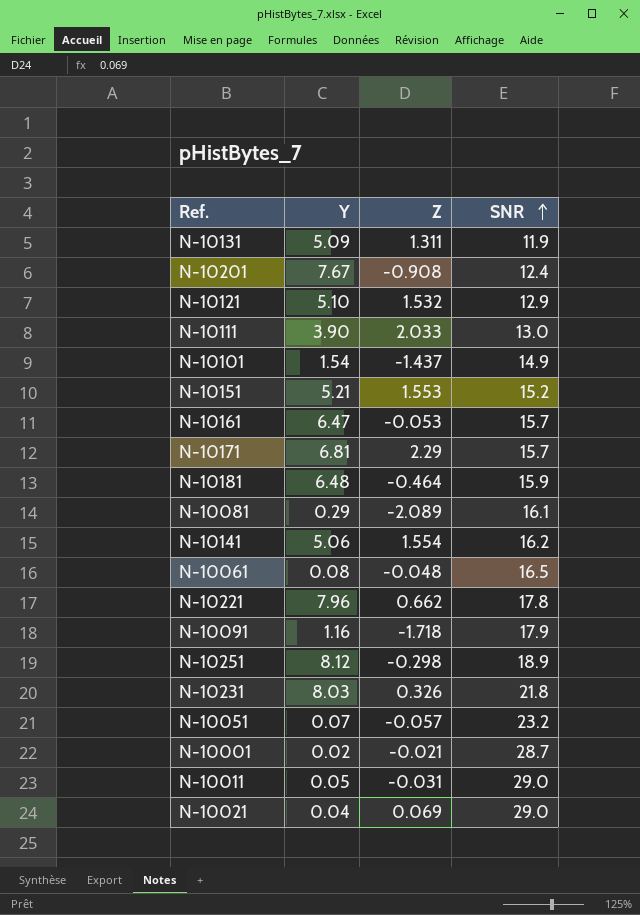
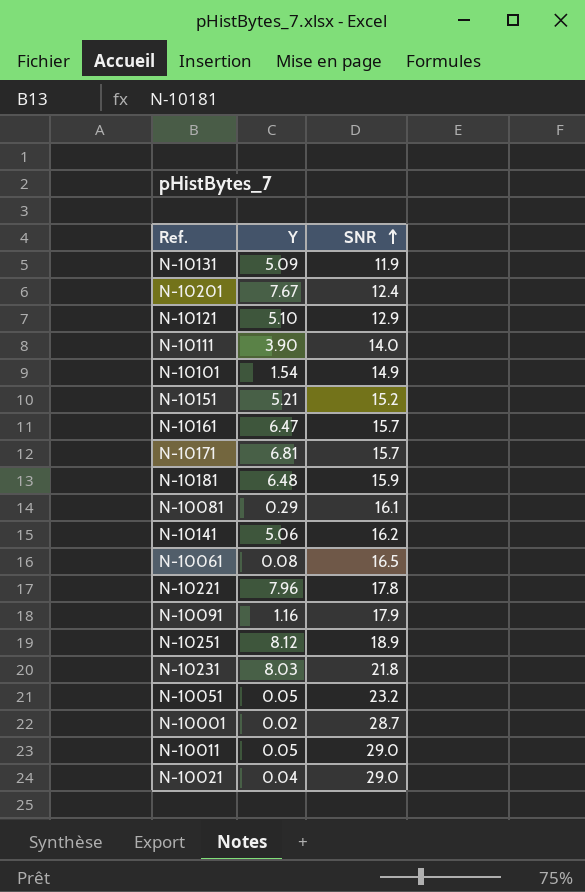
column Z | position: 3 -> none
N-10111 | SNR: 13.0 -> 14.0
N-10051 | Y: 0.07 -> 0.05

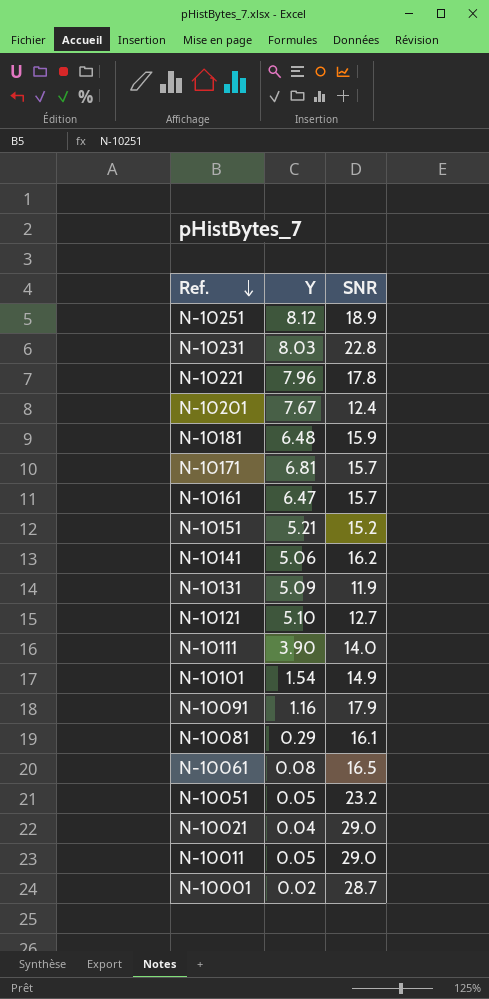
row order: SNR ascending -> Ref. descending
N-10231 | SNR: 21.8 -> 22.8
N-10121 | SNR: 12.9 -> 12.7

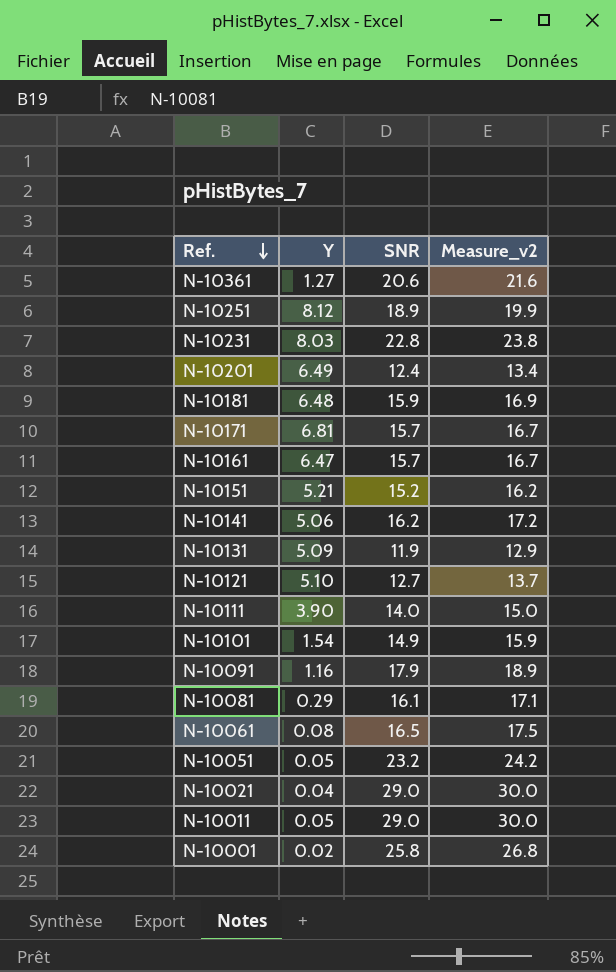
column Measure_v2 | formula: none -> [SNR] + 1
row N-10221: 7.96 | 17.8 -> none
row N-10361: none -> 1.27 | 20.6 | 21.6
N-10201 | Y: 7.67 -> 6.49
N-10001 | SNR: 28.7 -> 25.8

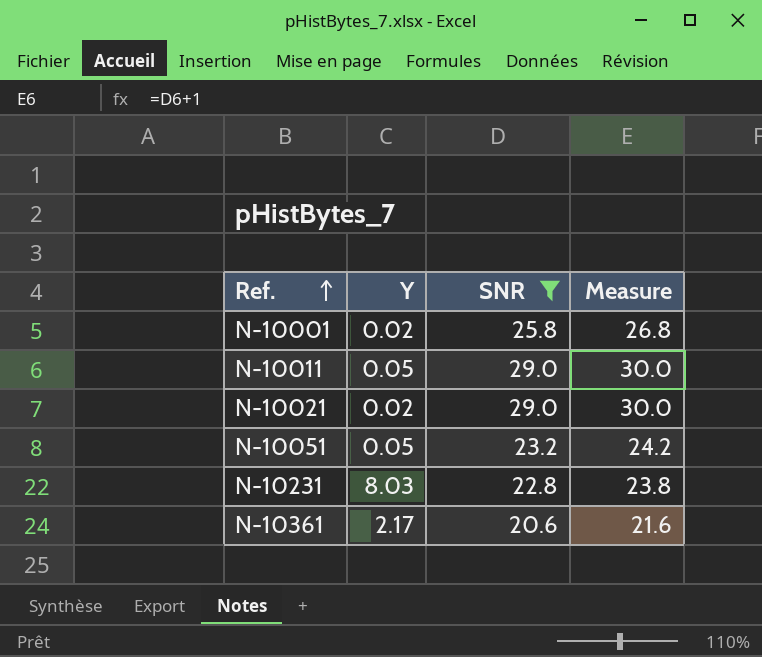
filter: none -> SNR >= 20.6
row order: Ref. descending -> Ref. ascending
column name: Measure_v2 -> Measure
N-10021 | Y: 0.04 -> 0.02
N-10361 | Y: 1.27 -> 2.17

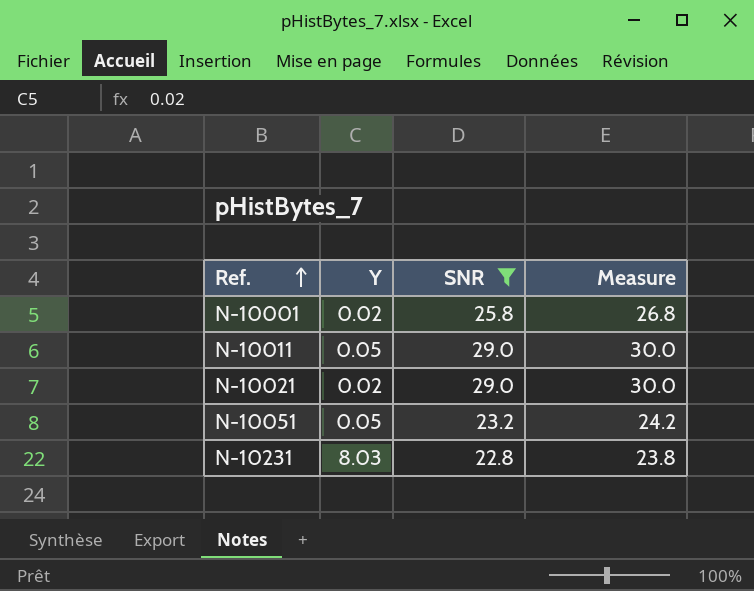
row N-10361: 2.17 | 20.6 | 21.6 -> none

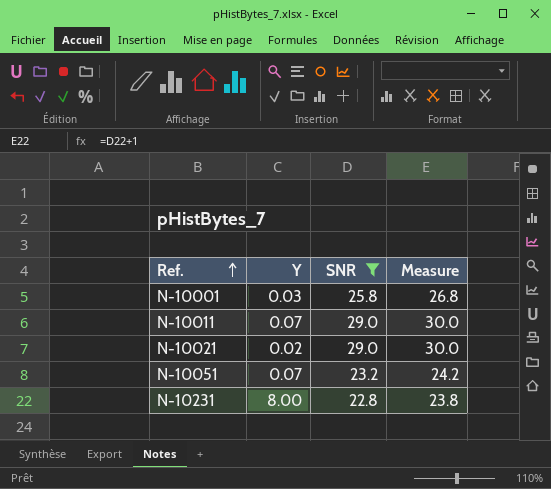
N-10001 | Y: 0.02 -> 0.03
N-10011 | Y: 0.05 -> 0.07
N-10051 | Y: 0.05 -> 0.07
N-10231 | Y: 8.03 -> 8.00

